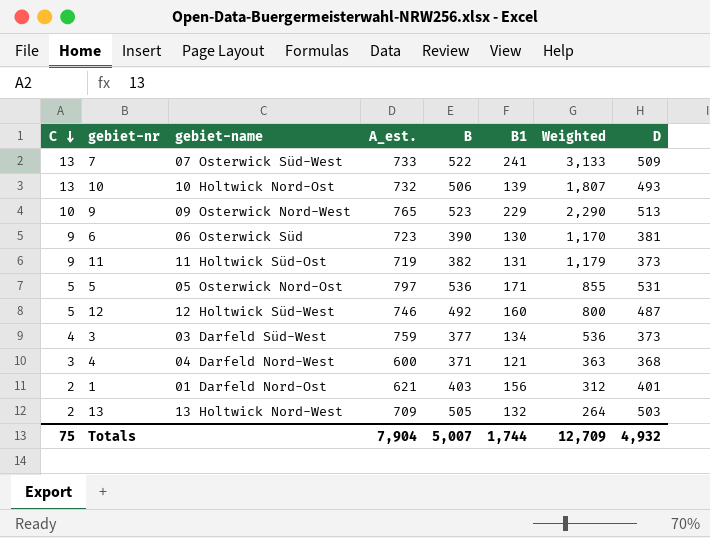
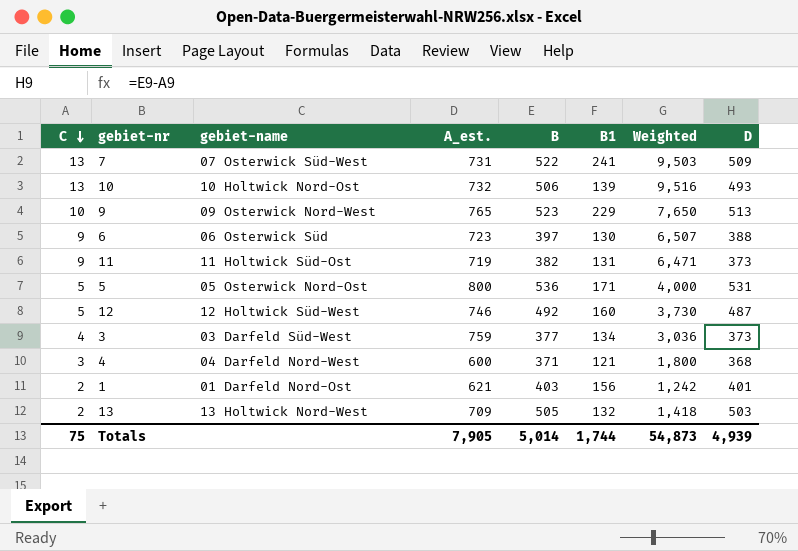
column Weighted | formula: [C] * [B1] -> [C] * [A_est.]
7 | A_est.: 733 -> 731
6 | B: 390 -> 397
6 | D: 381 -> 388
5 | A_est.: 797 -> 800
Totals | A_est.: 7,904 -> 7,905
Totals | B: 5,007 -> 5,014
Totals | Weighted: 12,709 -> 54,873
Totals | D: 4,932 -> 4,939

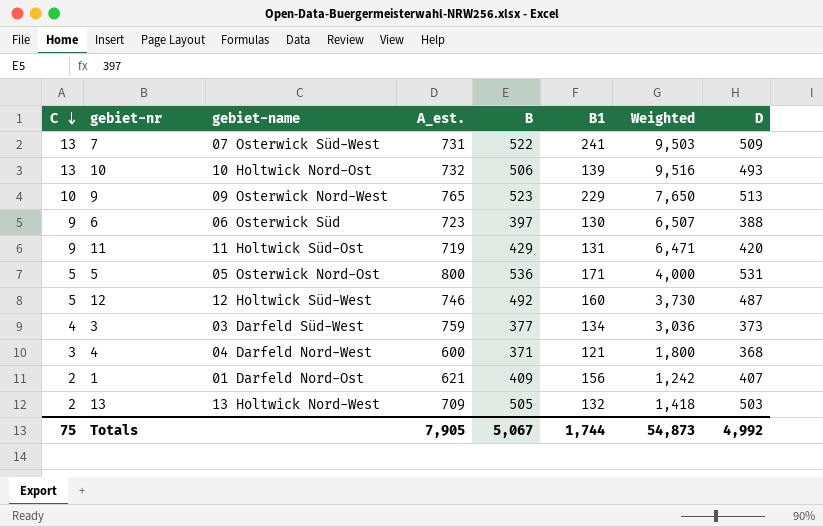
11 | B: 382 -> 429
11 | D: 373 -> 420
1 | B: 403 -> 409
1 | D: 401 -> 407
Totals | B: 5,014 -> 5,067
Totals | D: 4,939 -> 4,992

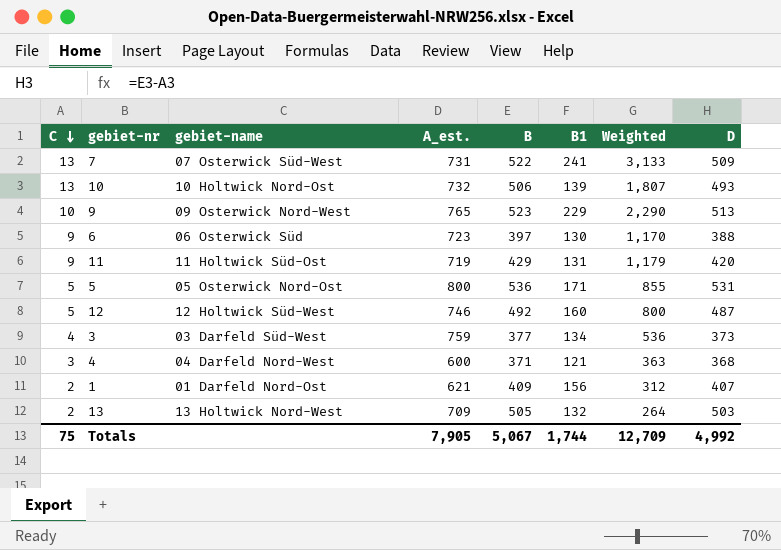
column Weighted | formula: [C] * [A_est.] -> [C] * [B1]
Totals | Weighted: 54,873 -> 12,709

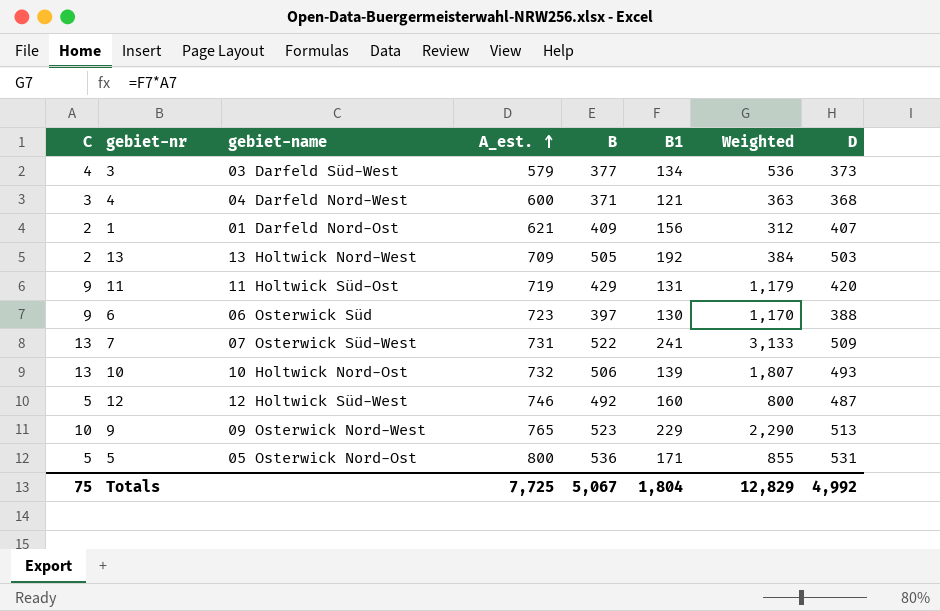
row order: C descending -> A_est. ascending
3 | A_est.: 759 -> 579
13 | B1: 132 -> 192
13 | Weighted: 264 -> 384
Totals | A_est.: 7,905 -> 7,725
Totals | B1: 1,744 -> 1,804
Totals | Weighted: 12,709 -> 12,829

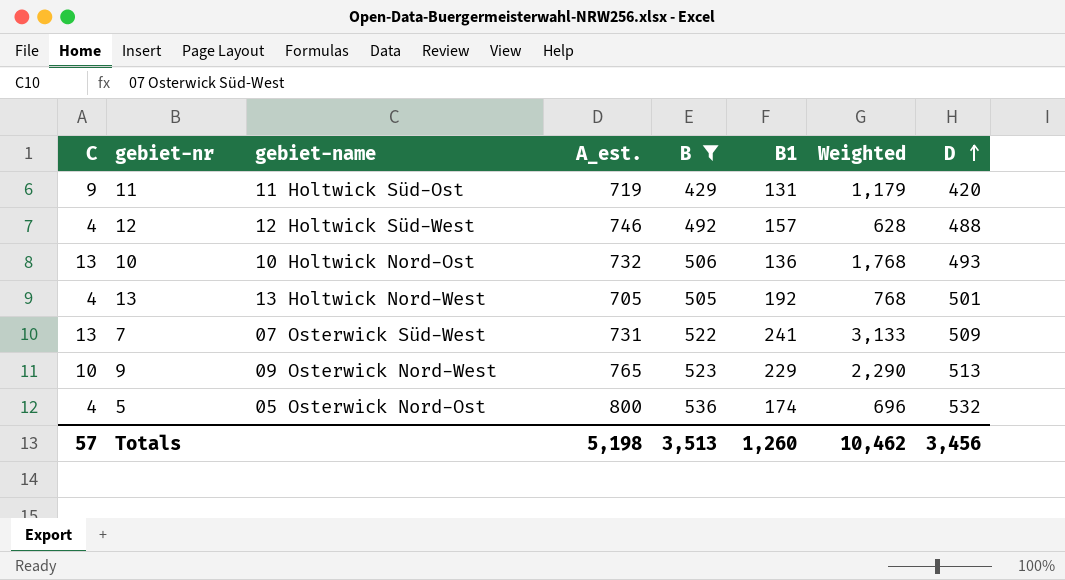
filter: none -> B >= 429
row order: A_est. ascending -> D ascending
12 | C: 5 -> 4
12 | B1: 160 -> 157
12 | Weighted: 800 -> 628
12 | D: 487 -> 488
10 | B1: 139 -> 136
10 | Weighted: 1,807 -> 1,768
13 | C: 2 -> 4
13 | A_est.: 709 -> 705
13 | Weighted: 384 -> 768
13 | D: 503 -> 501
5 | C: 5 -> 4
5 | B1: 171 -> 174
5 | Weighted: 855 -> 696
5 | D: 531 -> 532
Totals | C: 75 -> 57
Totals | A_est.: 7,725 -> 5,198
Totals | B: 5,067 -> 3,513
Totals | B1: 1,804 -> 1,260
Totals | Weighted: 12,829 -> 10,462
Totals | D: 4,992 -> 3,456

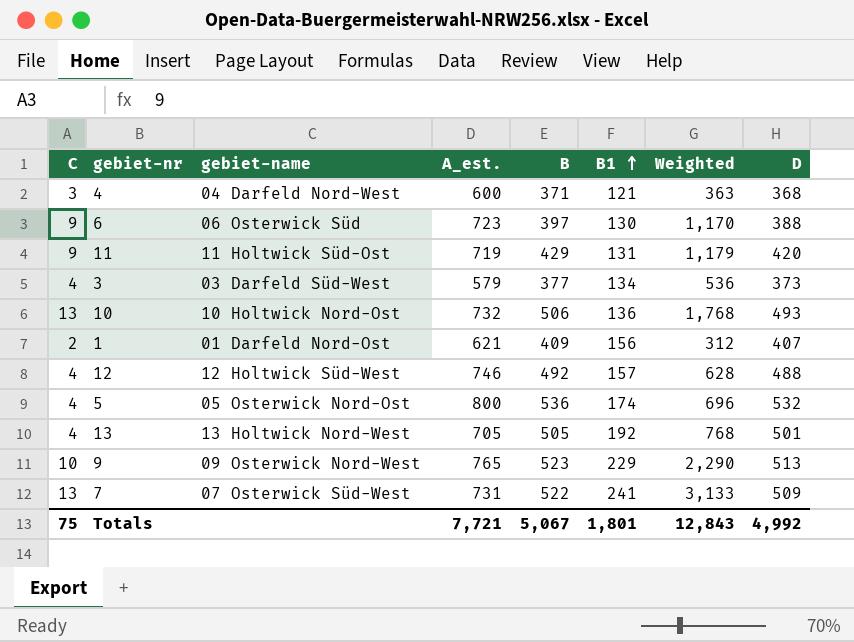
filter: B >= 429 -> none
row order: D ascending -> B1 ascending
Totals | C: 57 -> 75
Totals | A_est.: 5,198 -> 7,721
Totals | B: 3,513 -> 5,067
Totals | B1: 1,260 -> 1,801
Totals | Weighted: 10,462 -> 12,843
Totals | D: 3,456 -> 4,992

